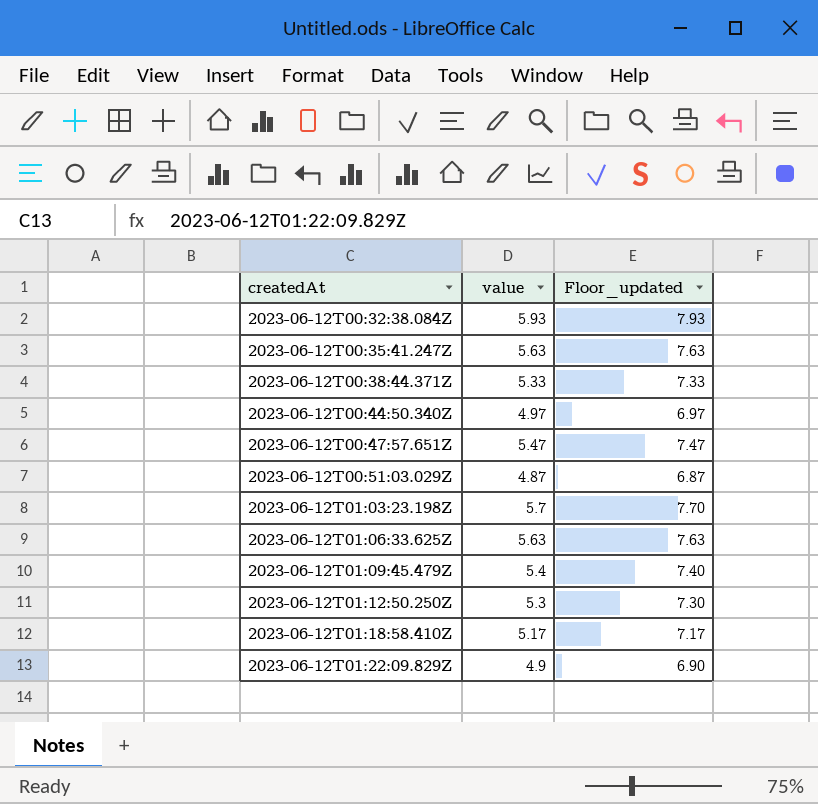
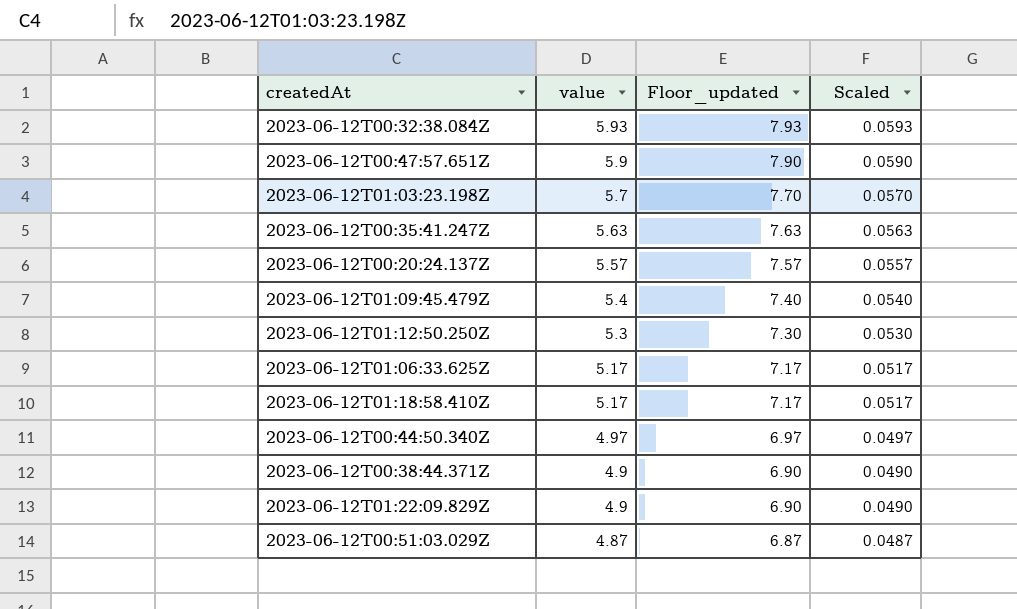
row order: createdAt ascending -> value descending
column Scaled | formula: none -> [value] * 0.01
2023-06-12T00:47:57.651Z | value: 5.47 -> 5.9
2023-06-12T00:47:57.651Z | Floor_updated: 7.47 -> 7.90
row 2023-06-12T00:20:24.137Z: none -> 5.57 | 7.57 | 0.0557
2023-06-12T01:06:33.625Z | value: 5.63 -> 5.17
2023-06-12T01:06:33.625Z | Floor_updated: 7.63 -> 7.17
2023-06-12T00:38:44.371Z | value: 5.33 -> 4.9
2023-06-12T00:38:44.371Z | Floor_updated: 7.33 -> 6.90

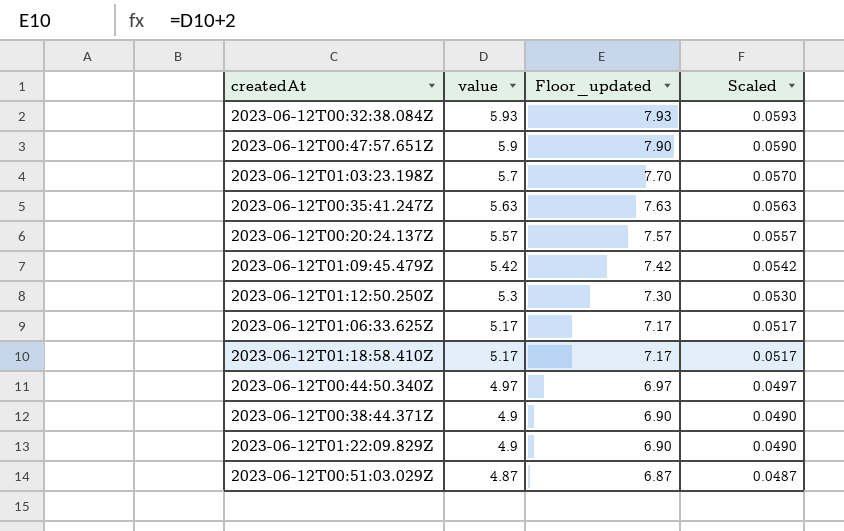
2023-06-12T01:09:45.479Z | value: 5.4 -> 5.42
2023-06-12T01:09:45.479Z | Floor_updated: 7.40 -> 7.42
2023-06-12T01:09:45.479Z | Scaled: 0.0540 -> 0.0542

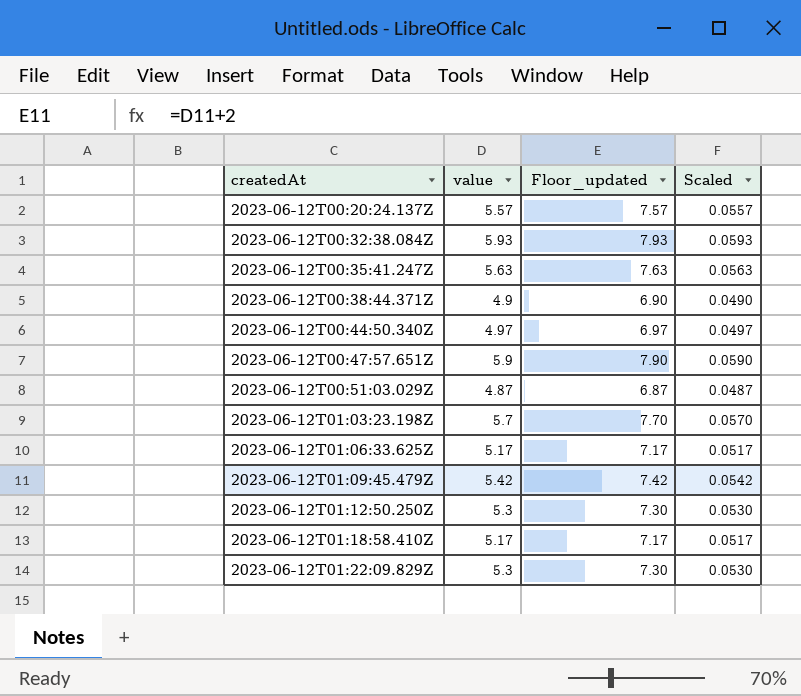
row order: value descending -> createdAt ascending
2023-06-12T01:22:09.829Z | value: 4.9 -> 5.3
2023-06-12T01:22:09.829Z | Floor_updated: 6.90 -> 7.30
2023-06-12T01:22:09.829Z | Scaled: 0.0490 -> 0.0530

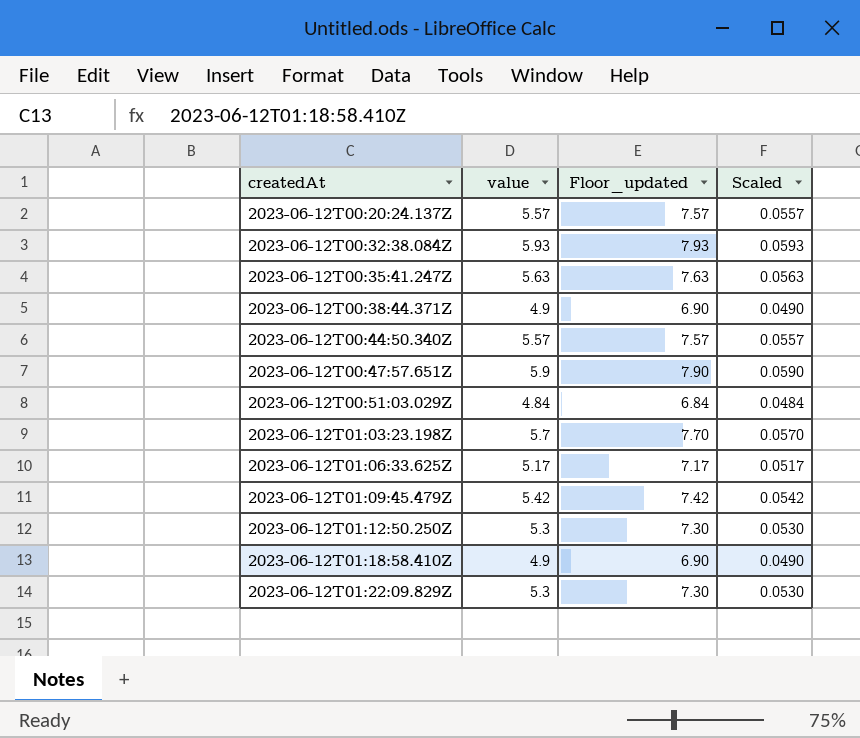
2023-06-12T00:44:50.340Z | value: 4.97 -> 5.57
2023-06-12T00:44:50.340Z | Floor_updated: 6.97 -> 7.57
2023-06-12T00:44:50.340Z | Scaled: 0.0497 -> 0.0557
2023-06-12T00:51:03.029Z | value: 4.87 -> 4.84
2023-06-12T00:51:03.029Z | Floor_updated: 6.87 -> 6.84
2023-06-12T00:51:03.029Z | Scaled: 0.0487 -> 0.0484
2023-06-12T01:18:58.410Z | value: 5.17 -> 4.9
2023-06-12T01:18:58.410Z | Floor_updated: 7.17 -> 6.90
2023-06-12T01:18:58.410Z | Scaled: 0.0517 -> 0.0490

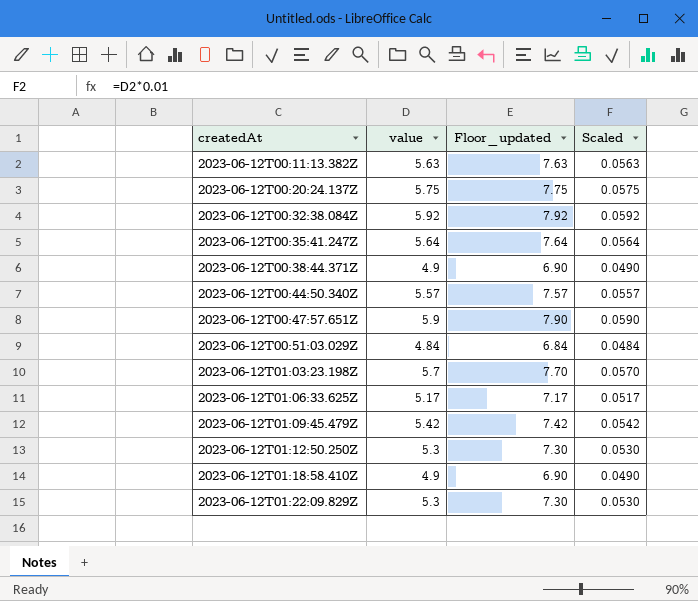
row 2023-06-12T00:11:13.382Z: none -> 5.63 | 7.63 | 0.0563
2023-06-12T00:20:24.137Z | value: 5.57 -> 5.75
2023-06-12T00:20:24.137Z | Floor_updated: 7.57 -> 7.75
2023-06-12T00:20:24.137Z | Scaled: 0.0557 -> 0.0575
2023-06-12T00:32:38.084Z | value: 5.93 -> 5.92
2023-06-12T00:32:38.084Z | Floor_updated: 7.93 -> 7.92
2023-06-12T00:32:38.084Z | Scaled: 0.0593 -> 0.0592
2023-06-12T00:35:41.247Z | value: 5.63 -> 5.64
2023-06-12T00:35:41.247Z | Floor_updated: 7.63 -> 7.64
2023-06-12T00:35:41.247Z | Scaled: 0.0563 -> 0.0564

